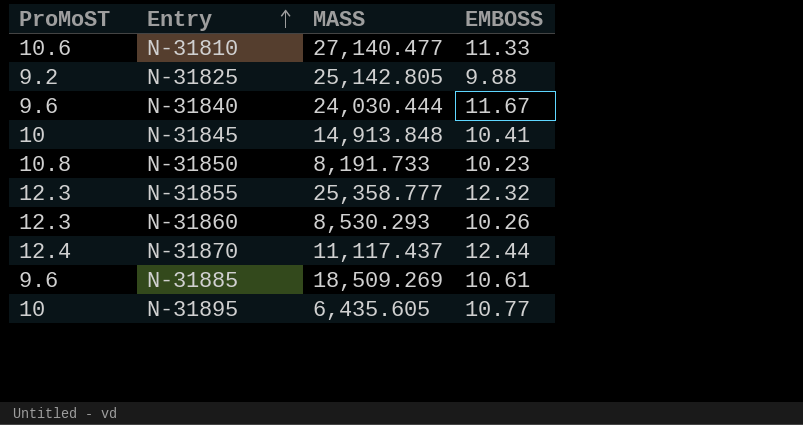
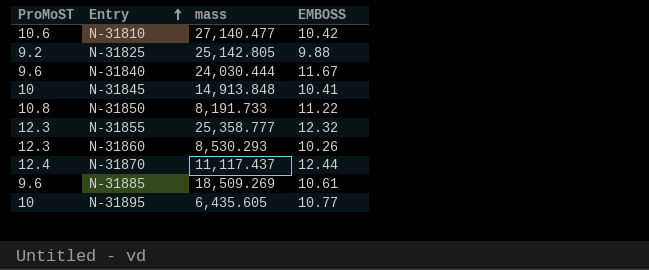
column name: MASS -> mass
N-31810 | EMBOSS: 11.33 -> 10.42
N-31850 | EMBOSS: 10.23 -> 11.22

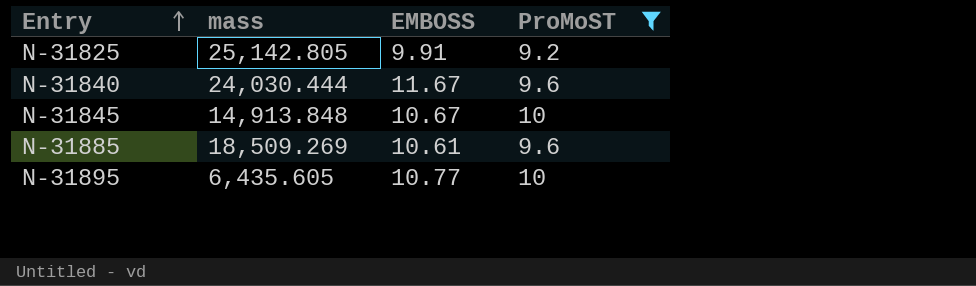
filter: none -> ProMoST <= 10
column ProMoST | position: 1 -> 4
N-31825 | EMBOSS: 9.88 -> 9.91
N-31845 | EMBOSS: 10.41 -> 10.67

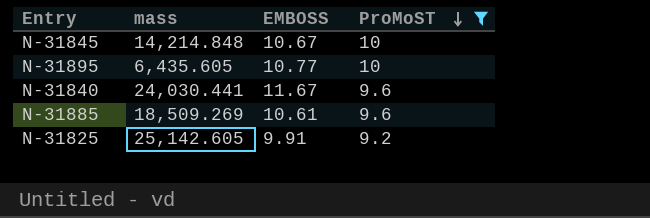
row order: Entry ascending -> ProMoST descending
N-31845 | mass: 14,913.848 -> 14,214.848
N-31840 | mass: 24,030.444 -> 24,030.441
N-31825 | mass: 25,142.805 -> 25,142.605

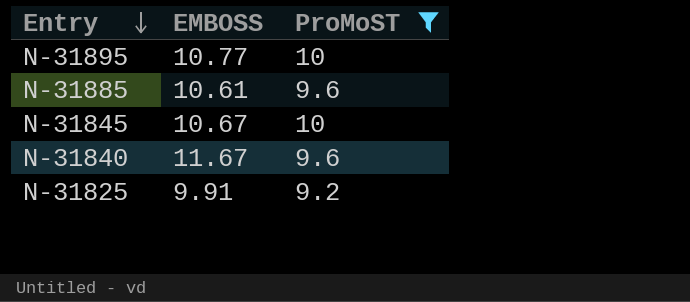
row order: ProMoST descending -> Entry descending
column mass | position: 2 -> none

